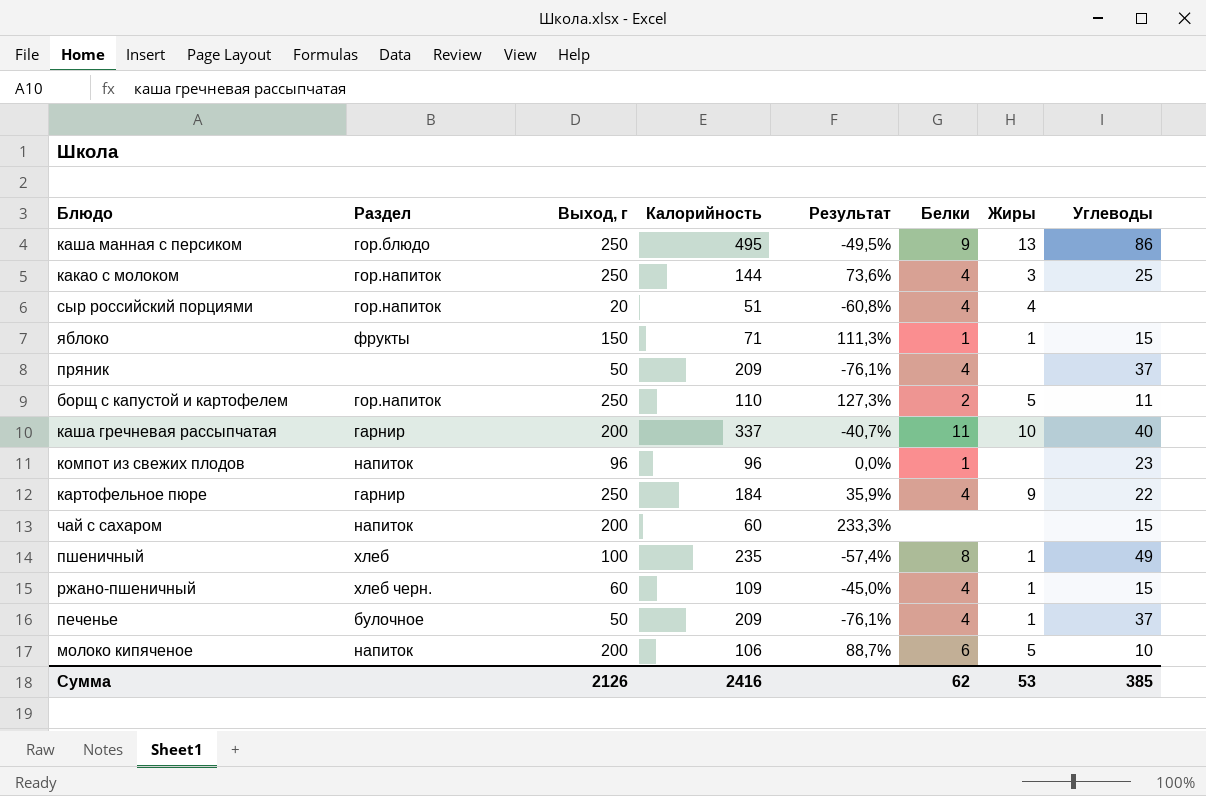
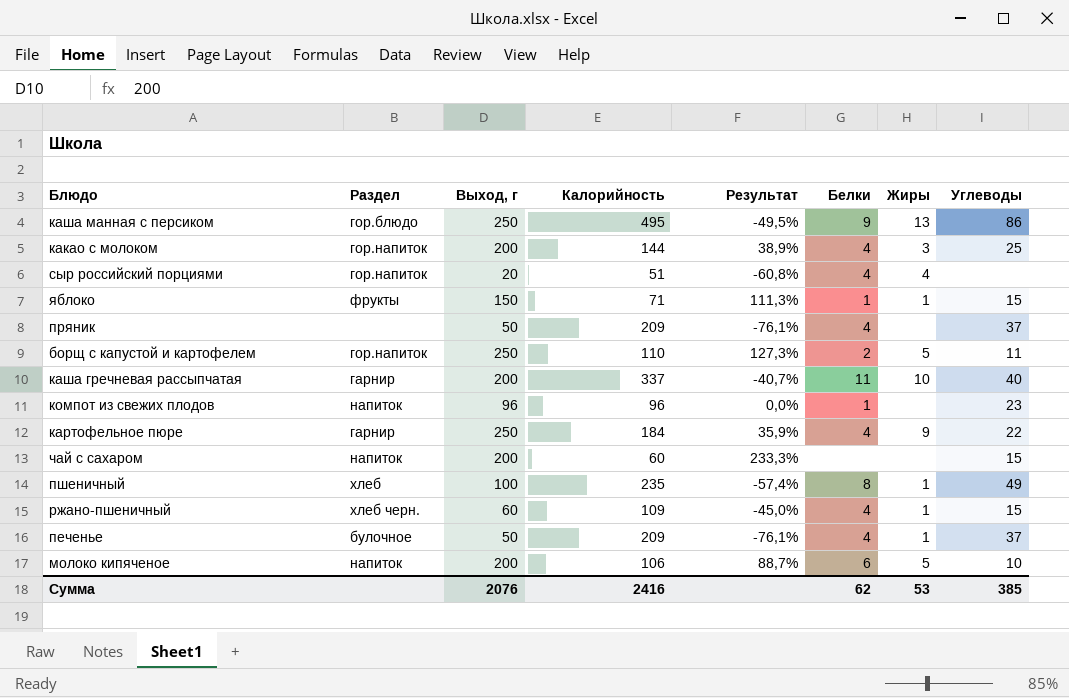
какао с молоком | Выход, г: 250 -> 200
какао с молоком | Результат: 73,6% -> 38,9%
Сумма | Выход, г: 2126 -> 2076

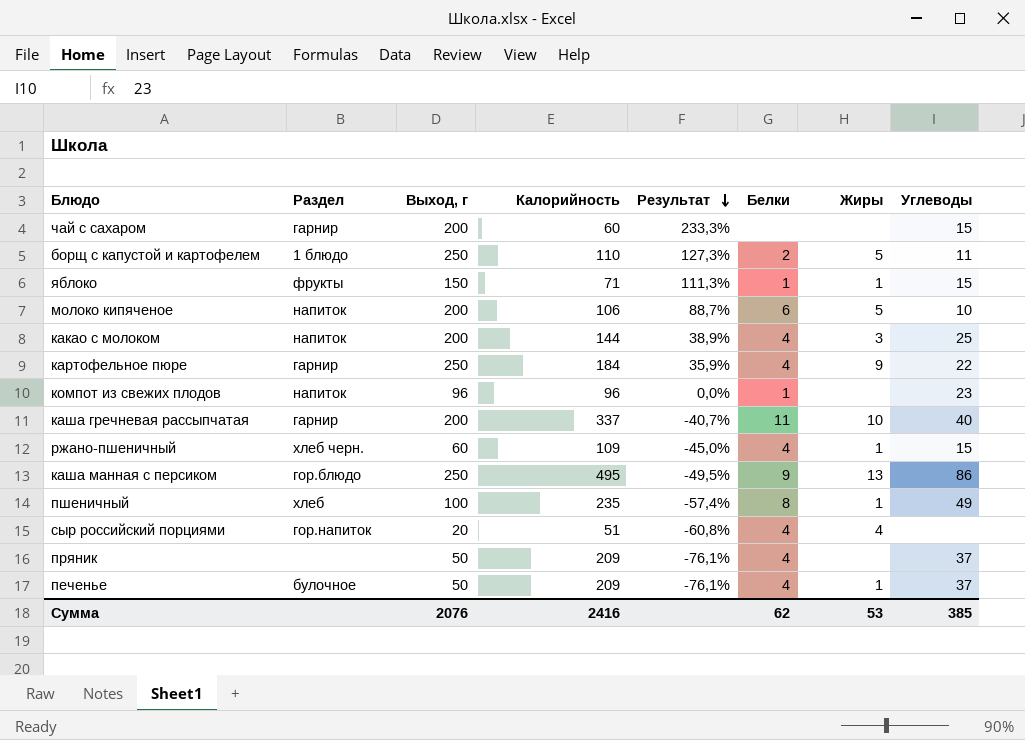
row order: none -> Результат descending
чай с сахаром | Раздел: напиток -> гарнир
борщ с капустой и картофелем | Раздел: гор.напиток -> 1 блюдо
какао с молоком | Раздел: гор.напиток -> напиток

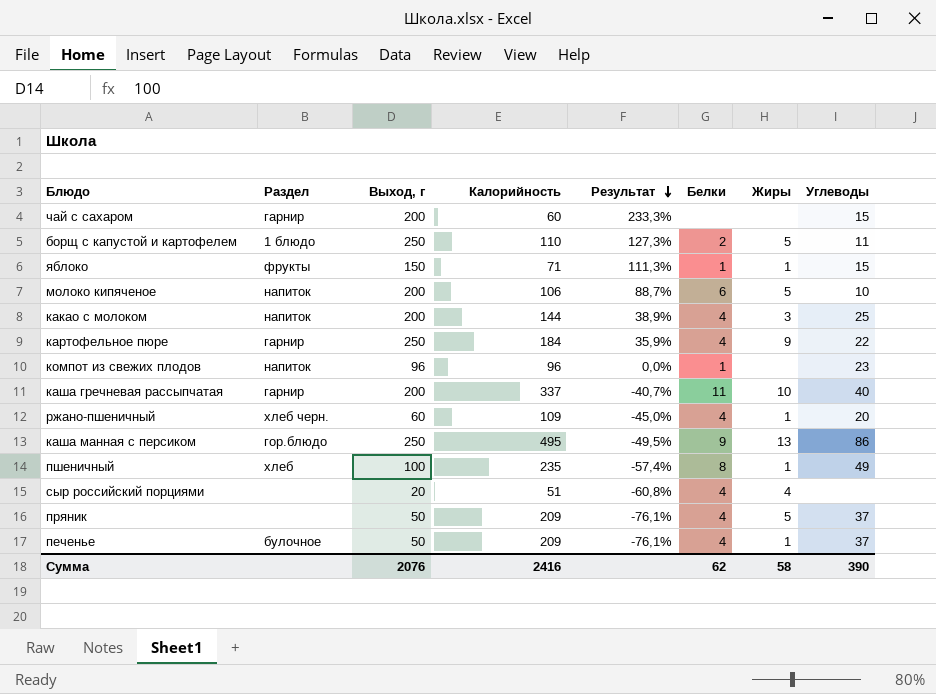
ржано-пшеничный | Углеводы: 15 -> 20
сыр российский порциями | Раздел: гор.напиток -> none
пряник | Жиры: none -> 5
Сумма | Жиры: 53 -> 58
Сумма | Углеводы: 385 -> 390

